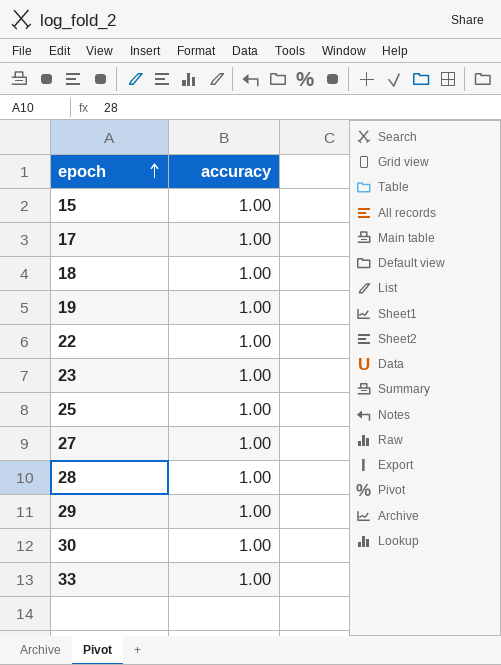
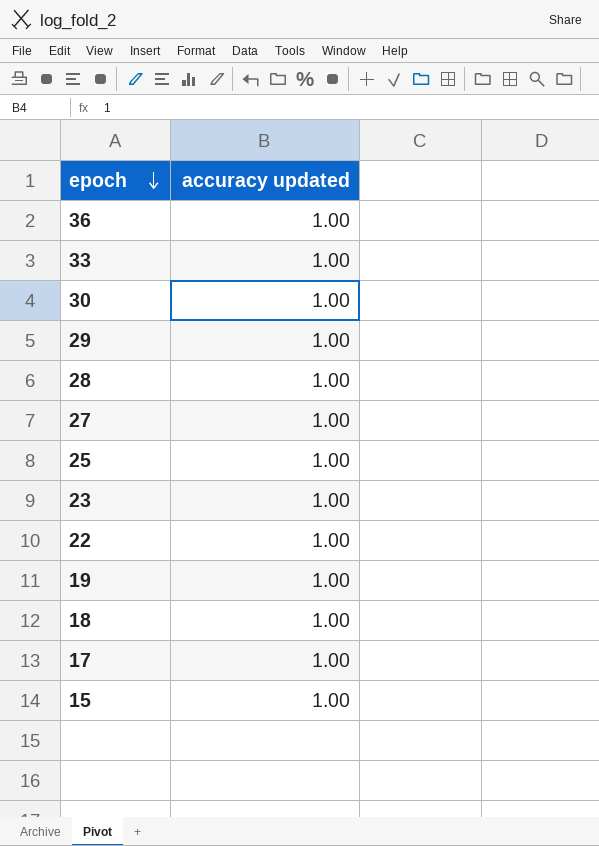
row order: epoch ascending -> epoch descending
column name: accuracy -> accuracy updated
row 36: none -> 1.00

